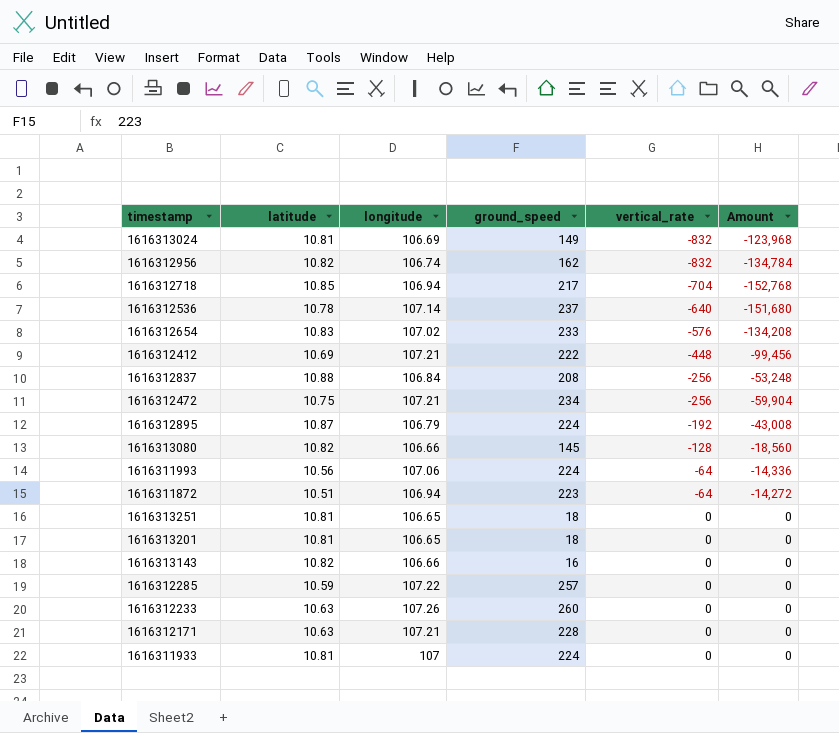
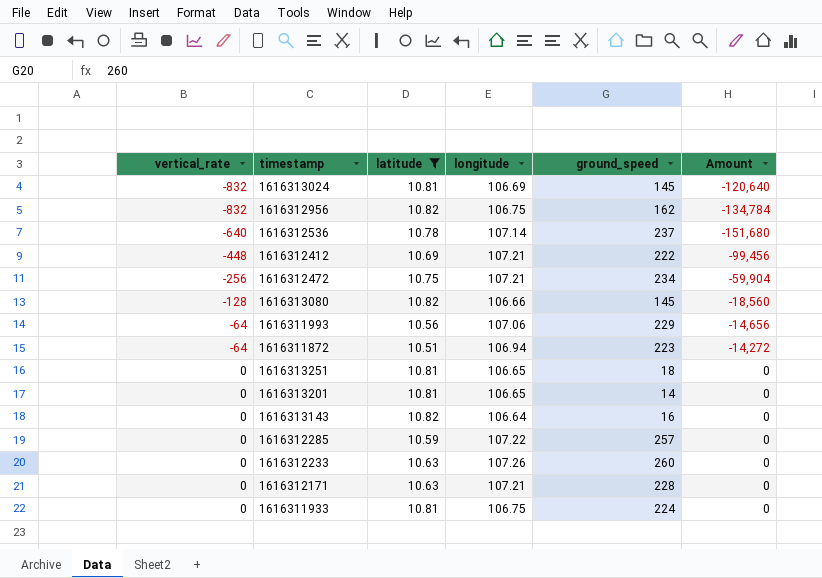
filter: none -> latitude <= 10.82
column vertical_rate | position: 5 -> 1
1616313024 | ground_speed: 149 -> 145
1616313024 | Amount: -123,968 -> -120,640
1616312956 | longitude: 106.74 -> 106.75
1616311993 | ground_speed: 224 -> 229
1616311993 | Amount: -14,336 -> -14,656
1616313201 | ground_speed: 18 -> 14
1616313143 | longitude: 106.66 -> 106.64
1616311933 | longitude: 107 -> 106.75

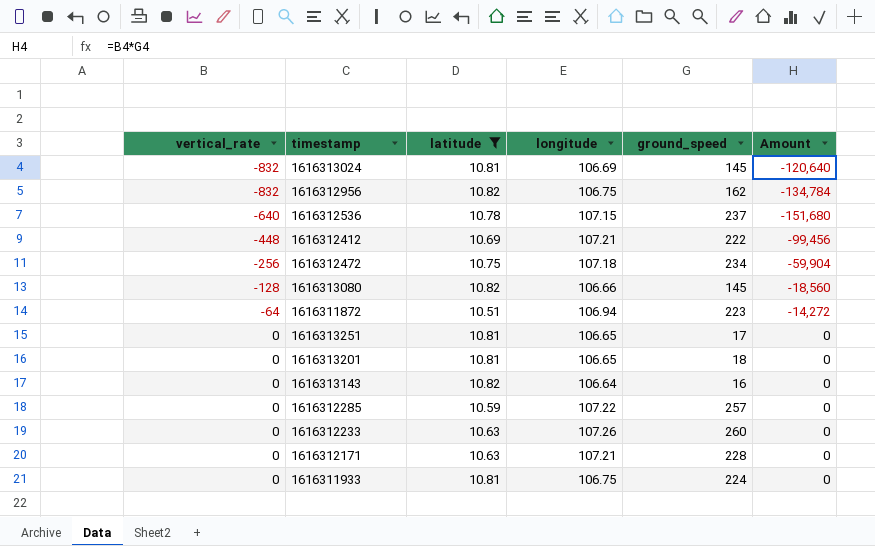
row 1616311993: -64 | 10.56 | 107.06 | 229 | -14,656 -> none
1616312536 | longitude: 107.14 -> 107.15
1616312472 | longitude: 107.21 -> 107.18
1616313251 | ground_speed: 18 -> 17
1616313201 | ground_speed: 14 -> 18

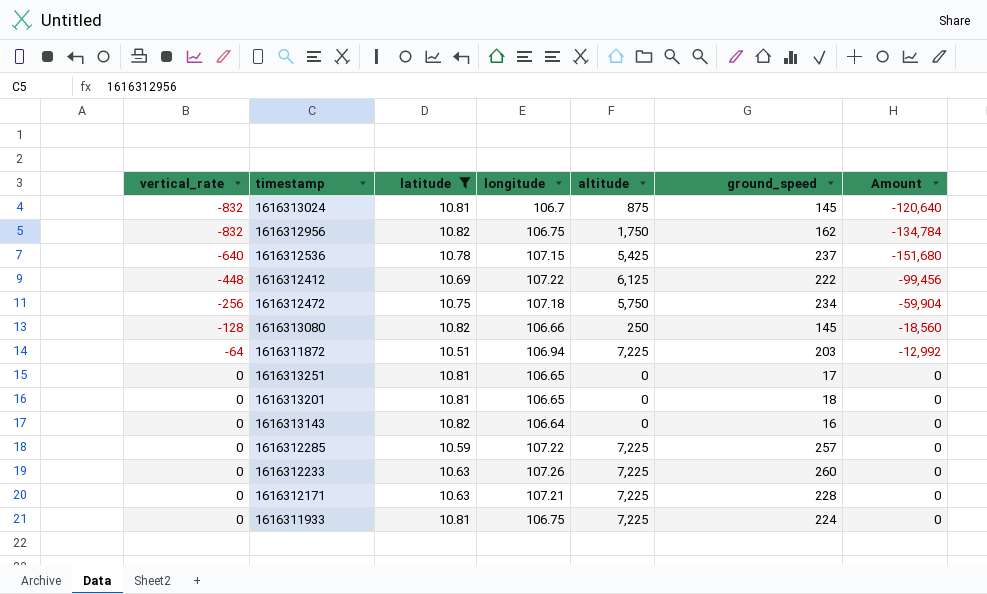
column altitude | position: none -> 5
1616313024 | longitude: 106.69 -> 106.7
1616312412 | longitude: 107.21 -> 107.22
1616311872 | ground_speed: 223 -> 203
1616311872 | Amount: -14,272 -> -12,992

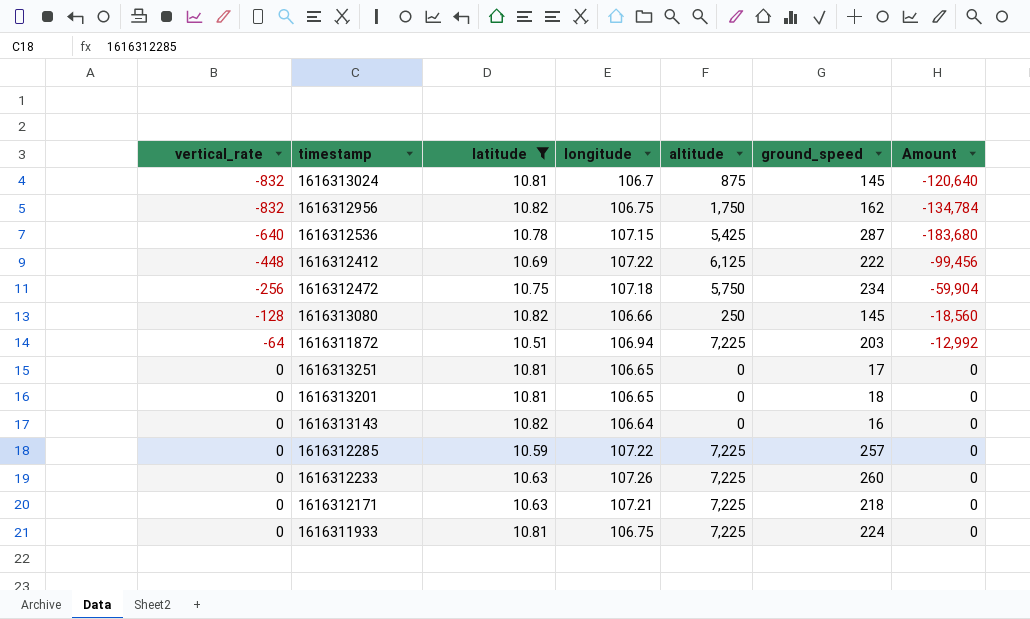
1616312536 | ground_speed: 237 -> 287
1616312536 | Amount: -151,680 -> -183,680
1616312171 | ground_speed: 228 -> 218

